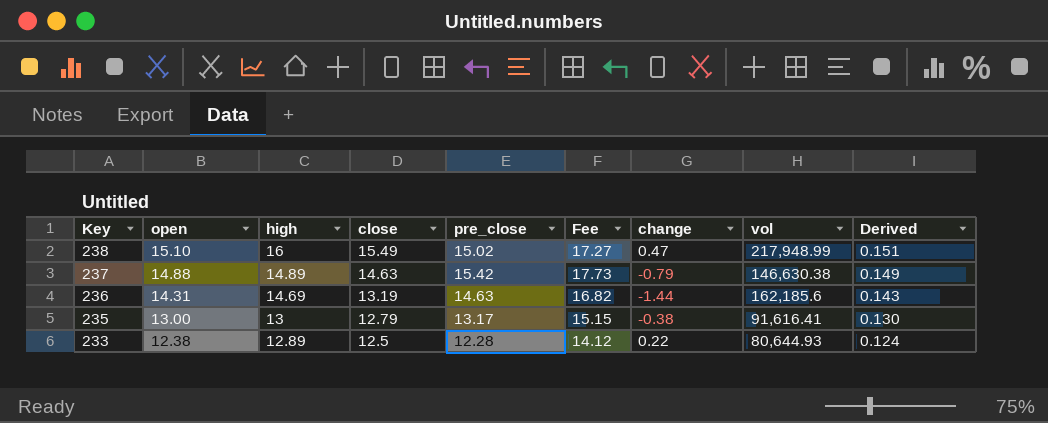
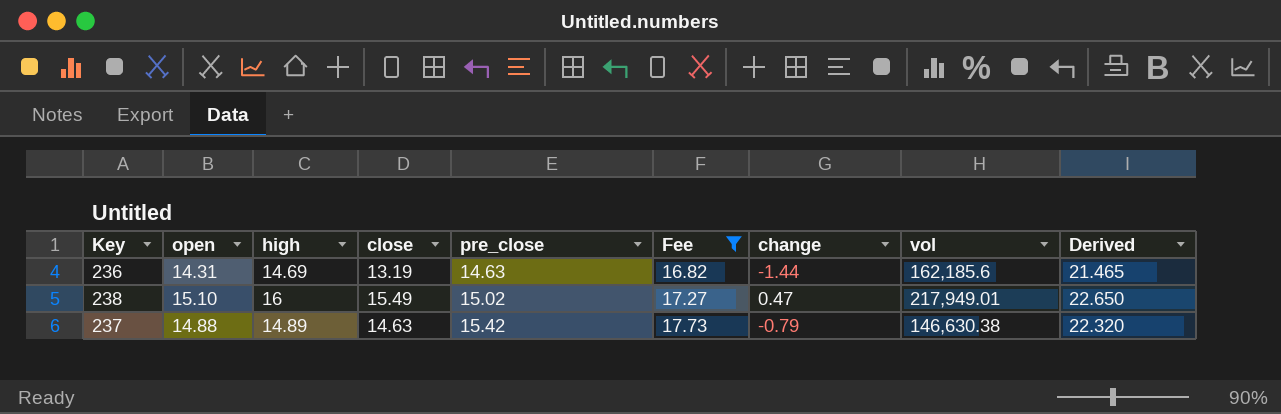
filter: none -> Fee >= 16.82
row order: Key descending -> pre_close ascending
column Derived | formula: [open] * 0.01 -> [open] * 1.5
238 | vol: 217,948.99 -> 217,949.01

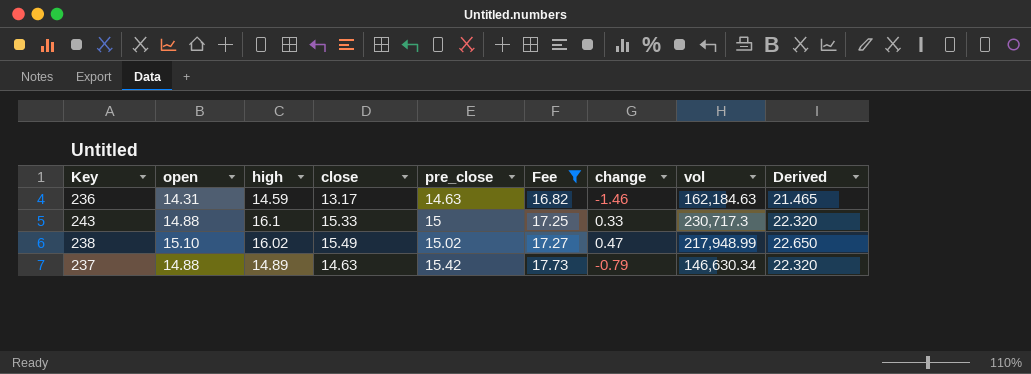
236 | high: 14.69 -> 14.59
236 | close: 13.19 -> 13.17
236 | change: -1.44 -> -1.46
236 | vol: 162,185.6 -> 162,184.63
row 243: none -> 14.88 | 16.1 | 15.33 | 15 | 17.25 | 0.33 | 230,717.3 | 22.320
238 | high: 16 -> 16.02
238 | vol: 217,949.01 -> 217,948.99
237 | vol: 146,630.38 -> 146,630.34

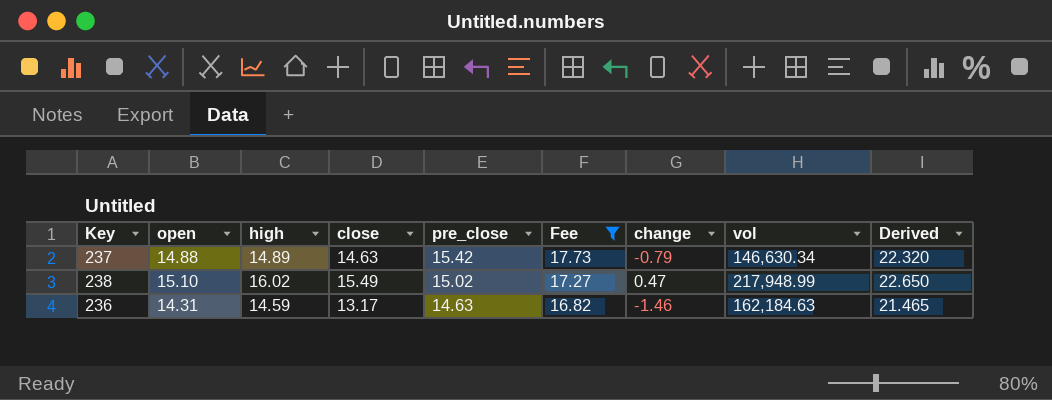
row order: pre_close ascending -> pre_close descending
row 243: 14.88 | 16.1 | 15.33 | 15 | 17.25 | 0.33 | 230,717.3 | 22.320 -> none

